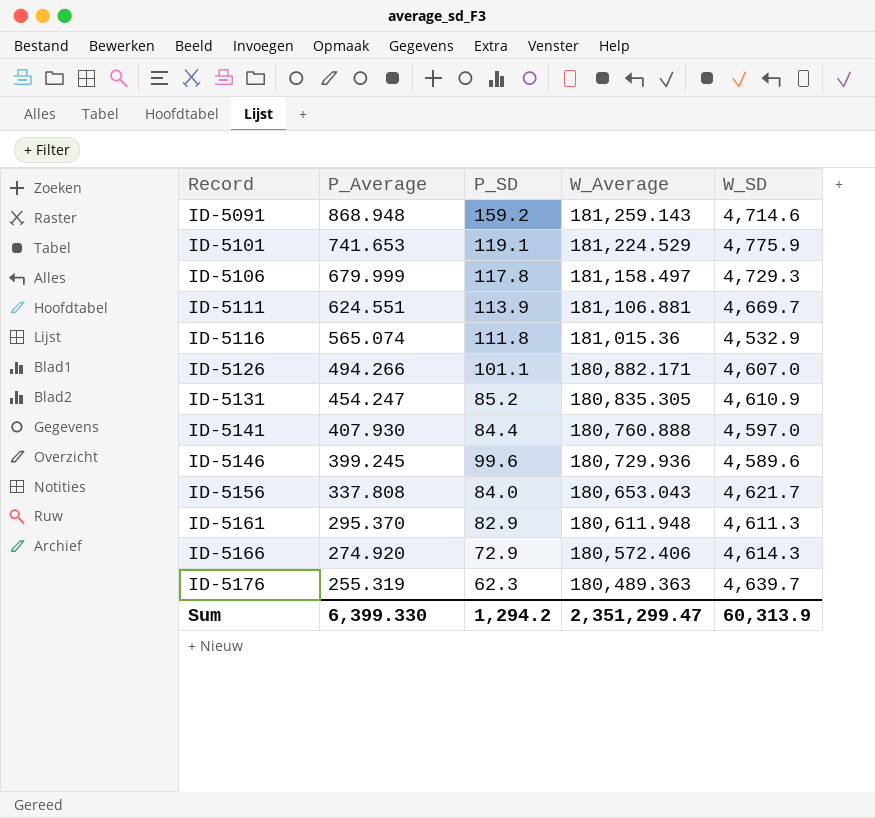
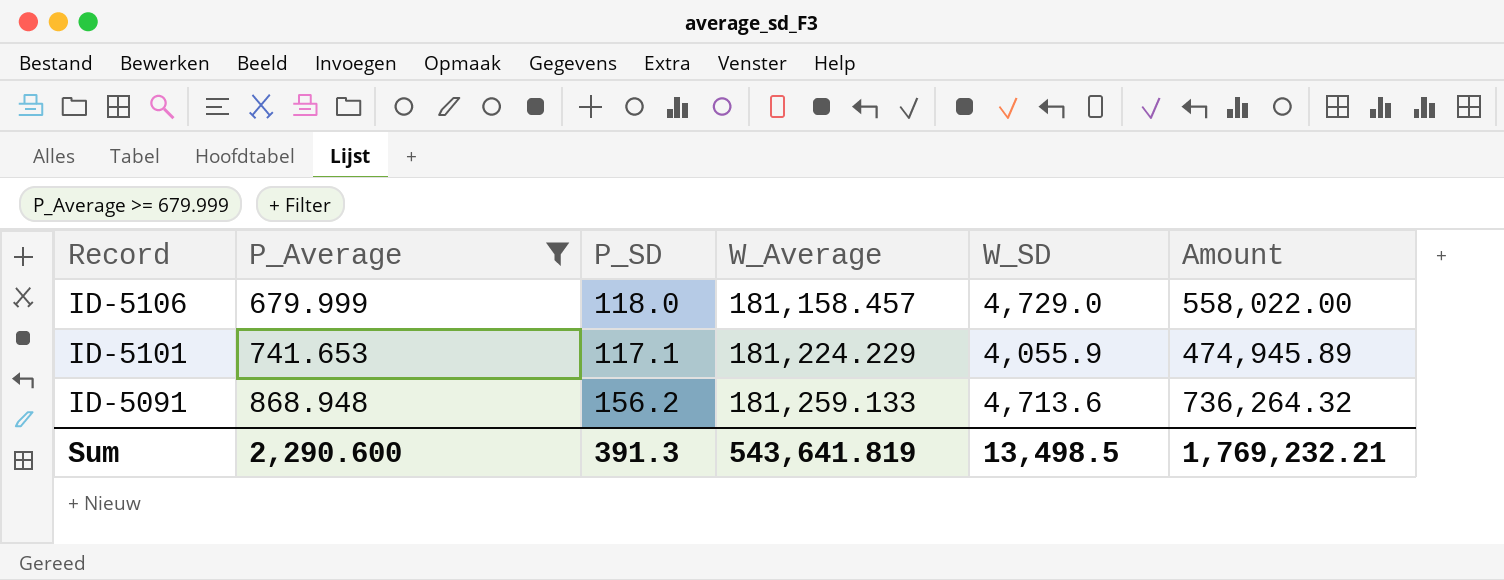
filter: none -> P_Average >= 679.999
row order: Record ascending -> Record descending
column Amount | formula: none -> [P_SD] * [W_SD]
ID-5106 | P_SD: 117.8 -> 118.0
ID-5106 | W_Average: 181,158.497 -> 181,158.457
ID-5106 | W_SD: 4,729.3 -> 4,729.0
ID-5101 | P_SD: 119.1 -> 117.1
ID-5101 | W_Average: 181,224.529 -> 181,224.229
ID-5101 | W_SD: 4,775.9 -> 4,055.9
ID-5091 | P_SD: 159.2 -> 156.2
ID-5091 | W_Average: 181,259.143 -> 181,259.133
ID-5091 | W_SD: 4,714.6 -> 4,713.6
Sum | P_Average: 6,399.330 -> 2,290.600
Sum | P_SD: 1,294.2 -> 391.3
Sum | W_Average: 2,351,299.47 -> 543,641.819
Sum | W_SD: 60,313.9 -> 13,498.5

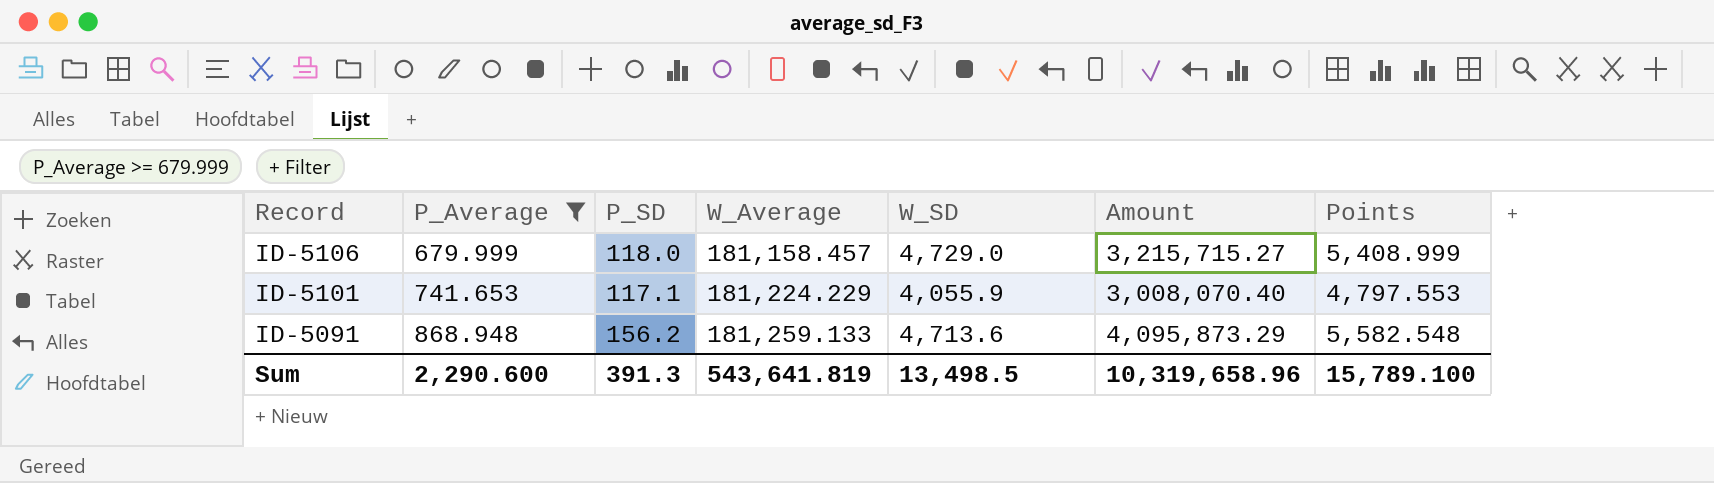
column Amount | formula: [P_SD] * [W_SD] -> [P_Average] * [W_SD]
column Points | formula: none -> [P_Average] + [W_SD]
Sum | Amount: 1,769,232.21 -> 10,319,658.96

